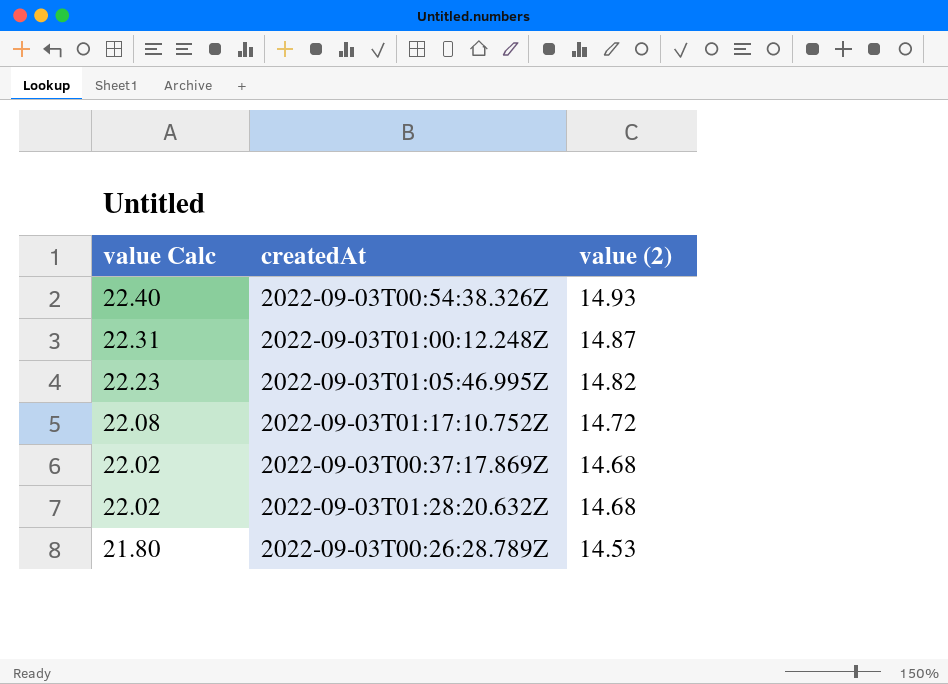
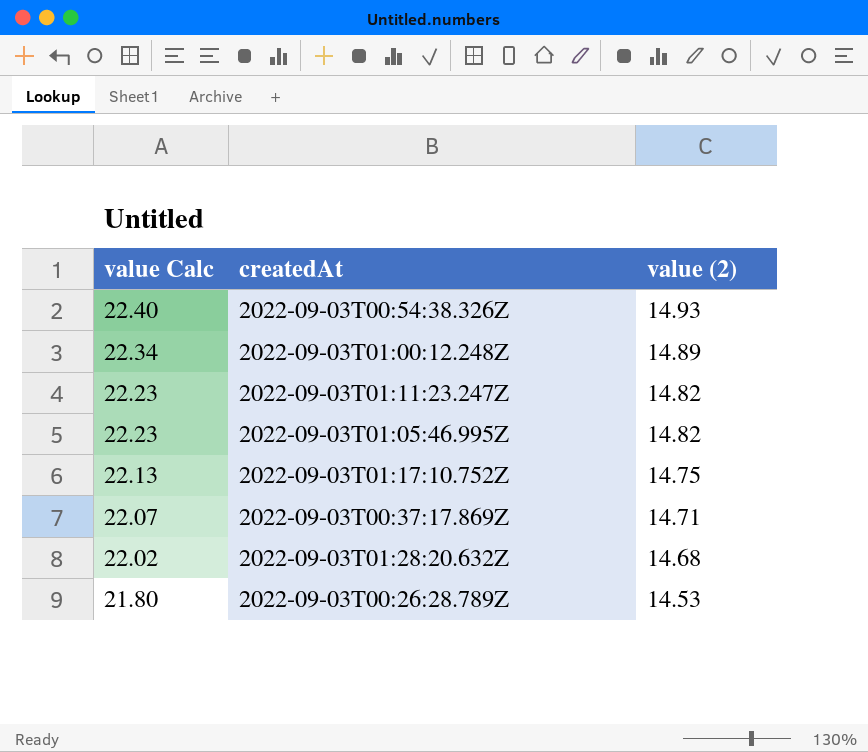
2022-09-03T01:00:12.248Z | value Calc: 22.31 -> 22.34
2022-09-03T01:00:12.248Z | value (2): 14.87 -> 14.89
row 2022-09-03T01:11:23.247Z: none -> 22.23 | 14.82
2022-09-03T01:17:10.752Z | value Calc: 22.08 -> 22.13
2022-09-03T01:17:10.752Z | value (2): 14.72 -> 14.75
2022-09-03T00:37:17.869Z | value Calc: 22.02 -> 22.07
2022-09-03T00:37:17.869Z | value (2): 14.68 -> 14.71

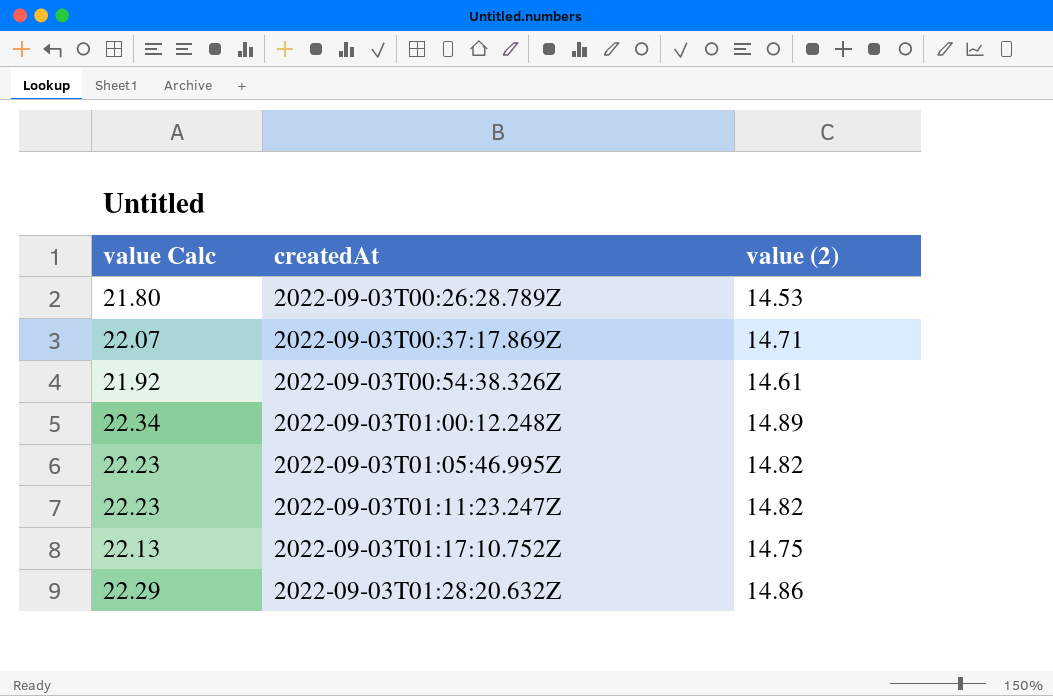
row order: value Calc descending -> createdAt ascending
2022-09-03T00:54:38.326Z | value Calc: 22.40 -> 21.92
2022-09-03T00:54:38.326Z | value (2): 14.93 -> 14.61
2022-09-03T01:28:20.632Z | value Calc: 22.02 -> 22.29
2022-09-03T01:28:20.632Z | value (2): 14.68 -> 14.86

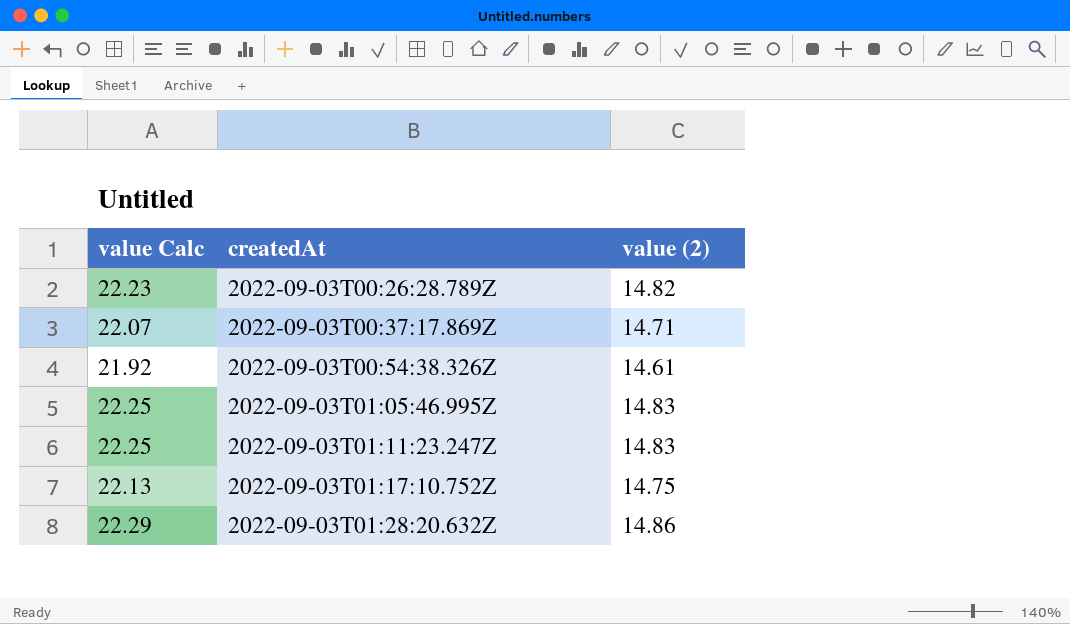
row 2022-09-03T01:00:12.248Z: 22.34 | 14.89 -> none
2022-09-03T00:26:28.789Z | value Calc: 21.80 -> 22.23
2022-09-03T00:26:28.789Z | value (2): 14.53 -> 14.82
2022-09-03T01:05:46.995Z | value Calc: 22.23 -> 22.25
2022-09-03T01:05:46.995Z | value (2): 14.82 -> 14.83
2022-09-03T01:11:23.247Z | value Calc: 22.23 -> 22.25
2022-09-03T01:11:23.247Z | value (2): 14.82 -> 14.83

